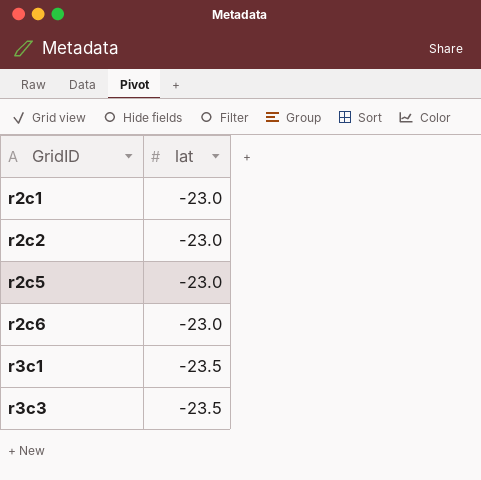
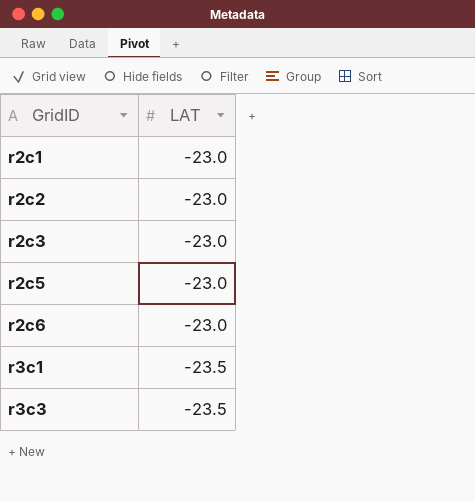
column name: lat -> LAT
row r2c3: none -> -23.0

